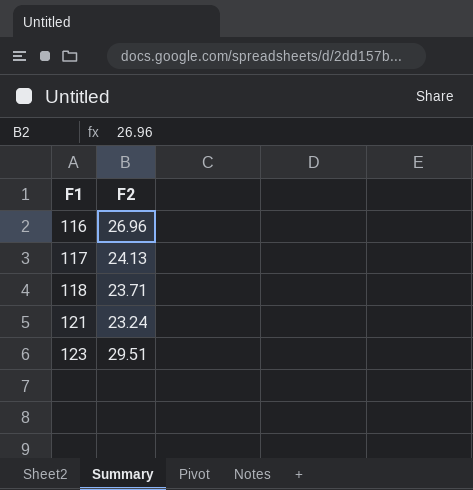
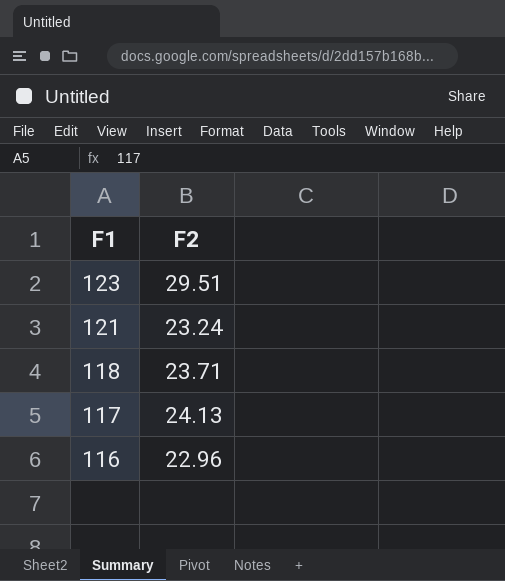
row order: F1 ascending -> F1 descending
116 | F2: 26.96 -> 22.96

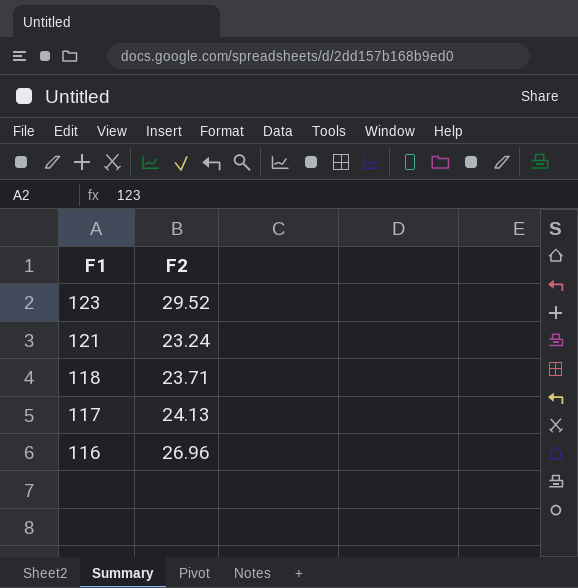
123 | F2: 29.51 -> 29.52
116 | F2: 22.96 -> 26.96

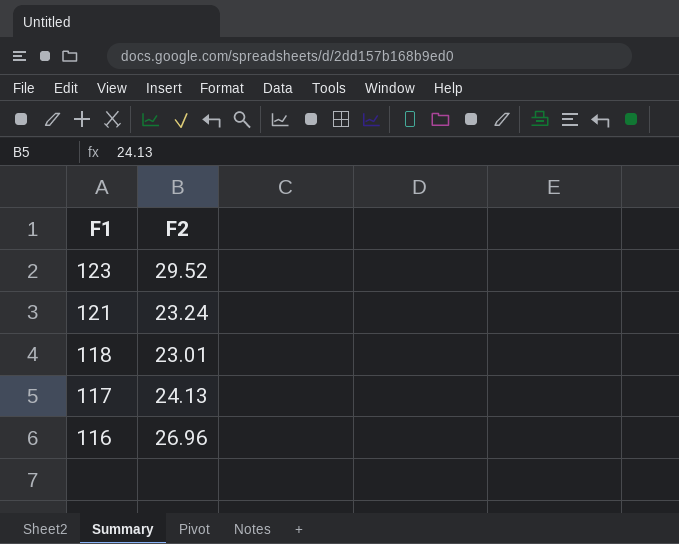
118 | F2: 23.71 -> 23.01

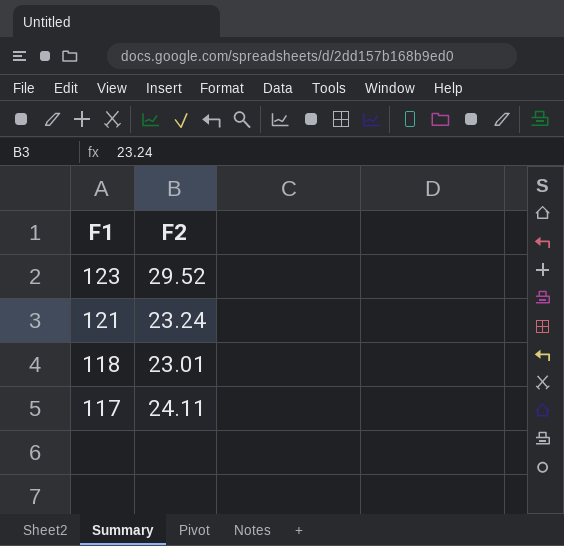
row 116: 26.96 -> none
117 | F2: 24.13 -> 24.11

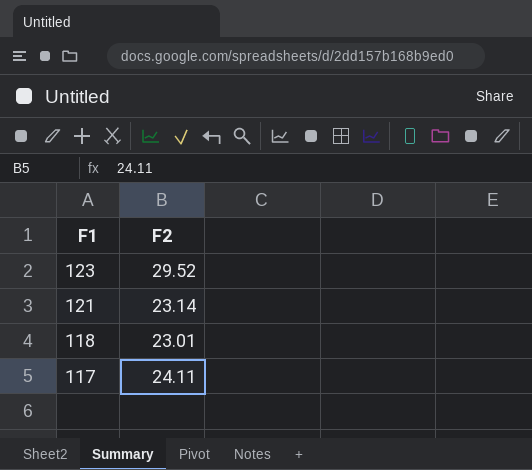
121 | F2: 23.24 -> 23.14

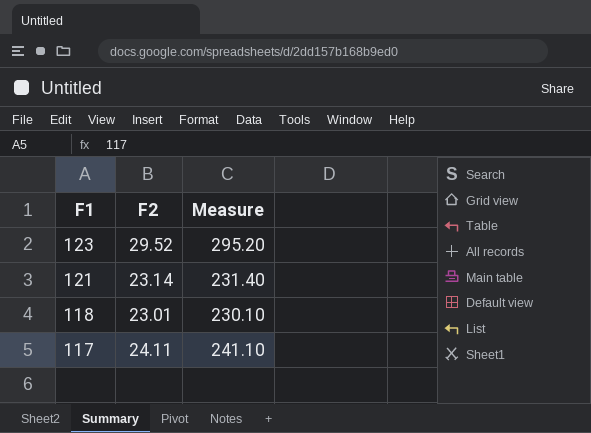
column Measure | formula: none -> [F2] * 10

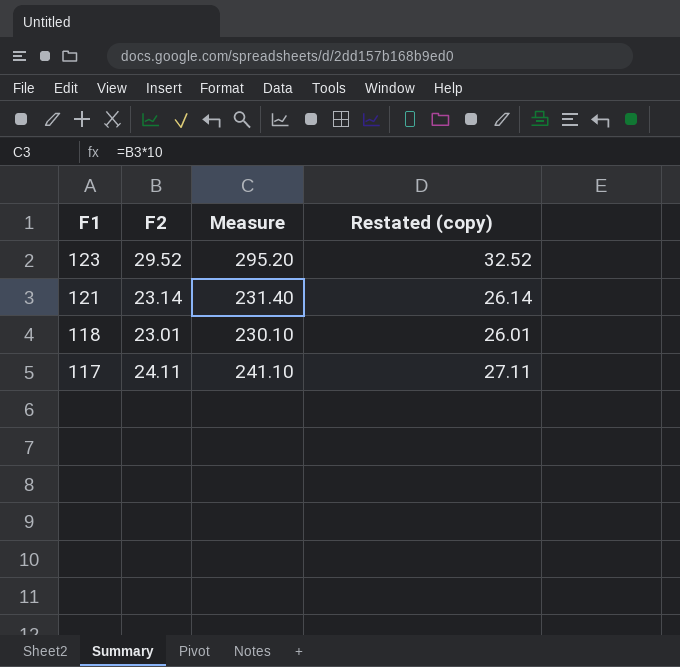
column Restated (copy) | formula: none -> [F2] + 3

